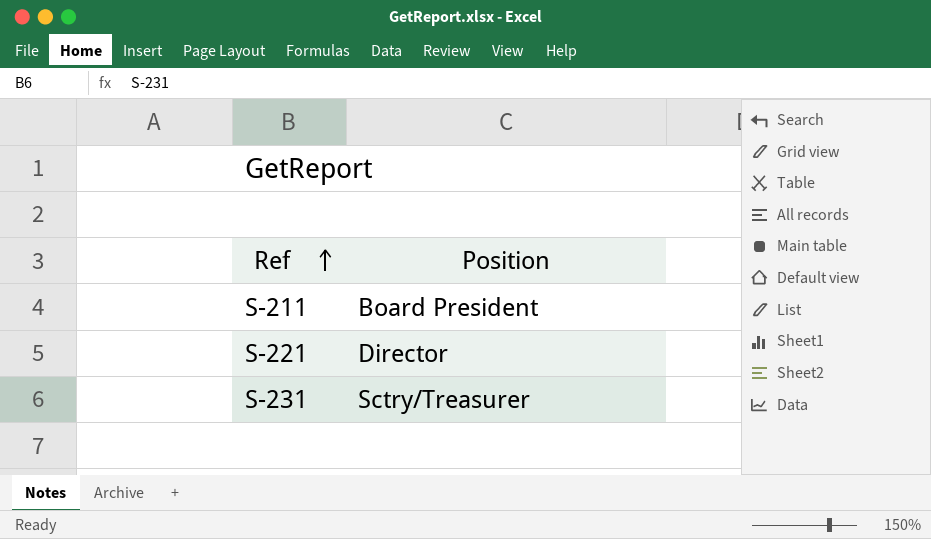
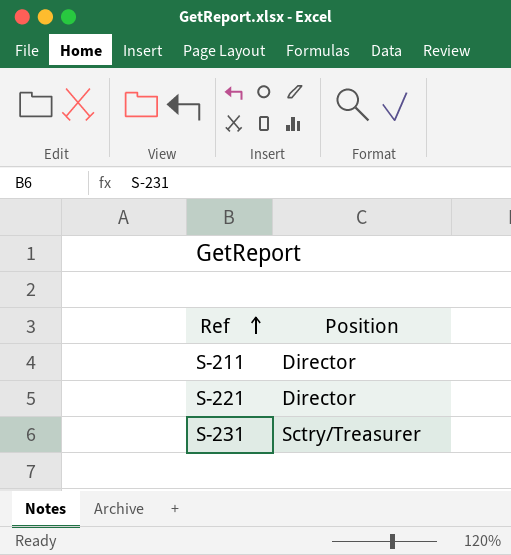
S-211 | Position: Board President -> Director

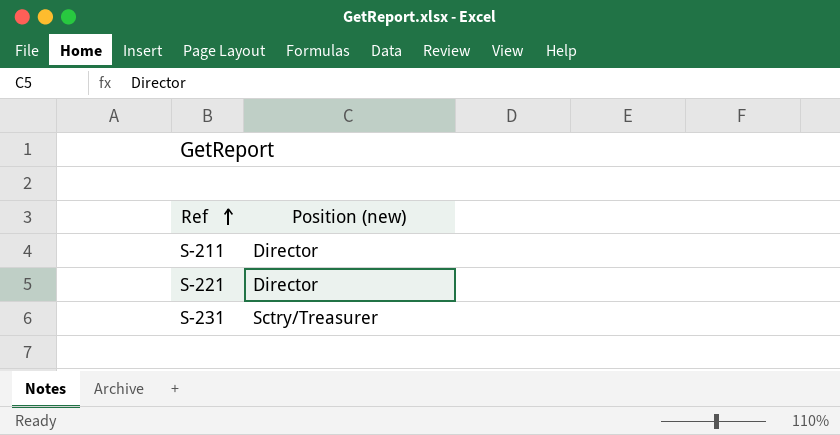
column name: Position -> Position (new)

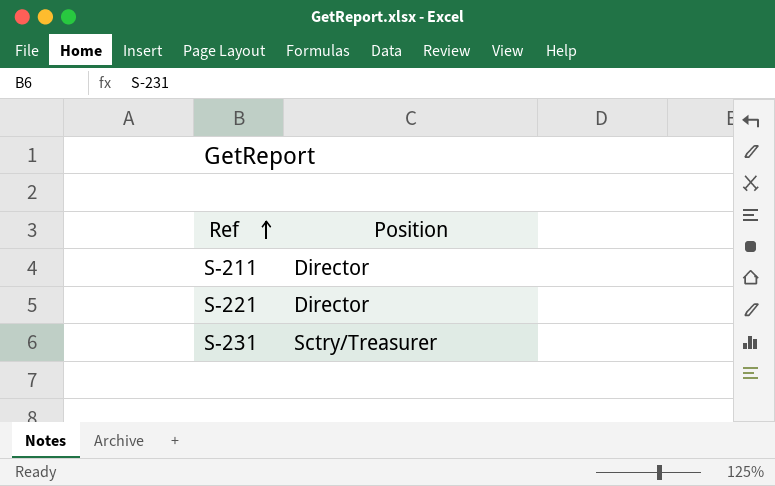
column name: Position (new) -> Position

